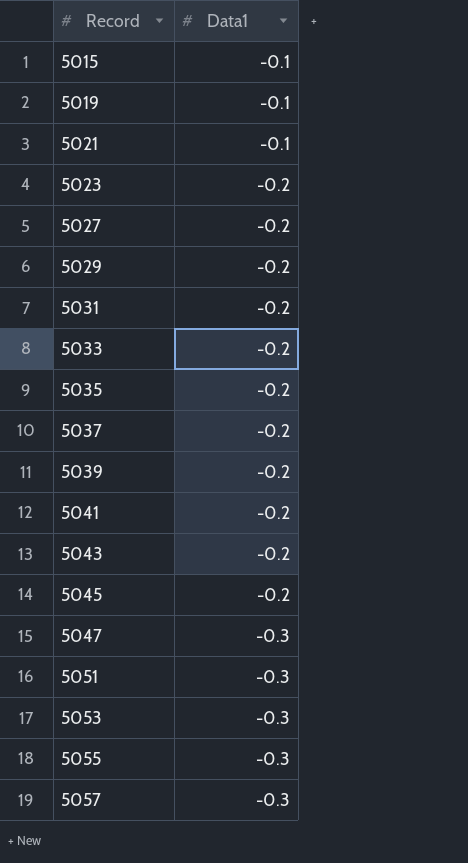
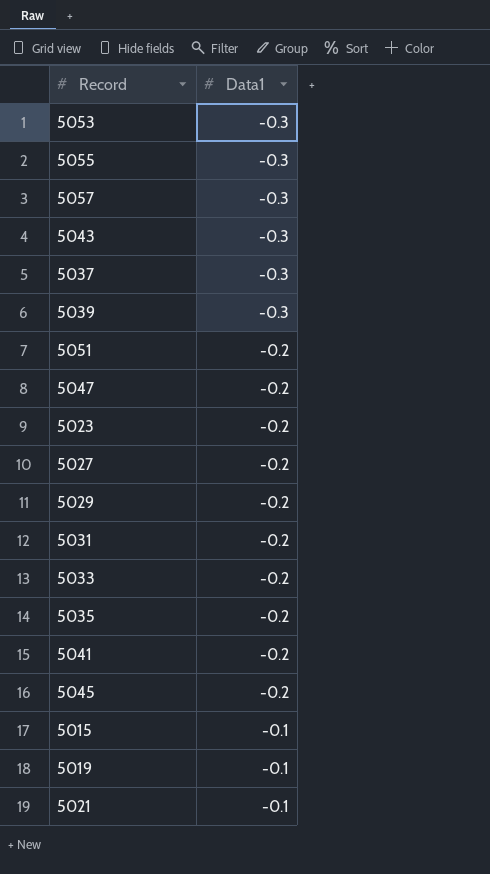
row order: Record ascending -> Data1 ascending
5043 | Data1: -0.2 -> -0.3
5037 | Data1: -0.2 -> -0.3
5039 | Data1: -0.2 -> -0.3
5051 | Data1: -0.3 -> -0.2
5047 | Data1: -0.3 -> -0.2

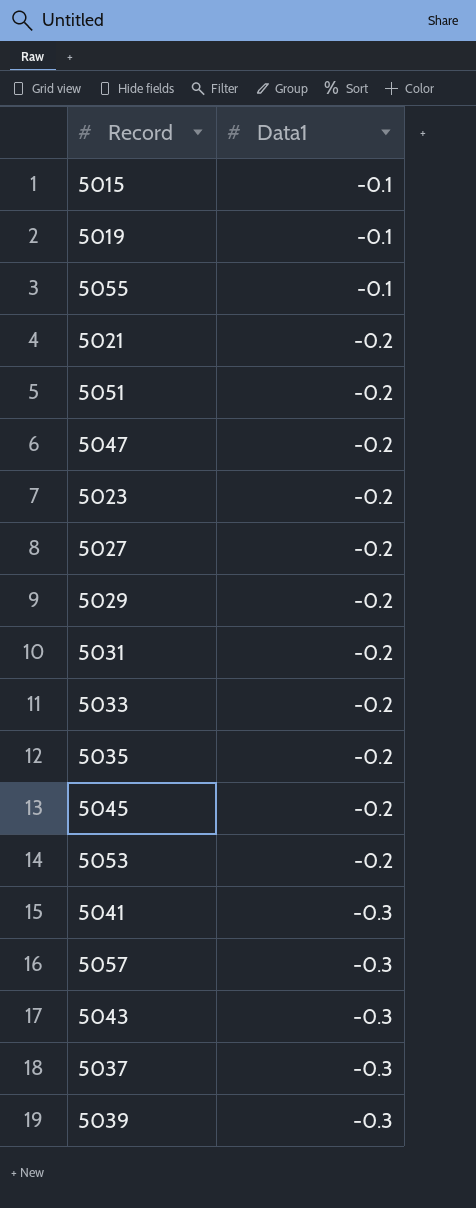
row order: Data1 ascending -> Data1 descending
5055 | Data1: -0.3 -> -0.1
5021 | Data1: -0.1 -> -0.2
5053 | Data1: -0.3 -> -0.2
5041 | Data1: -0.2 -> -0.3

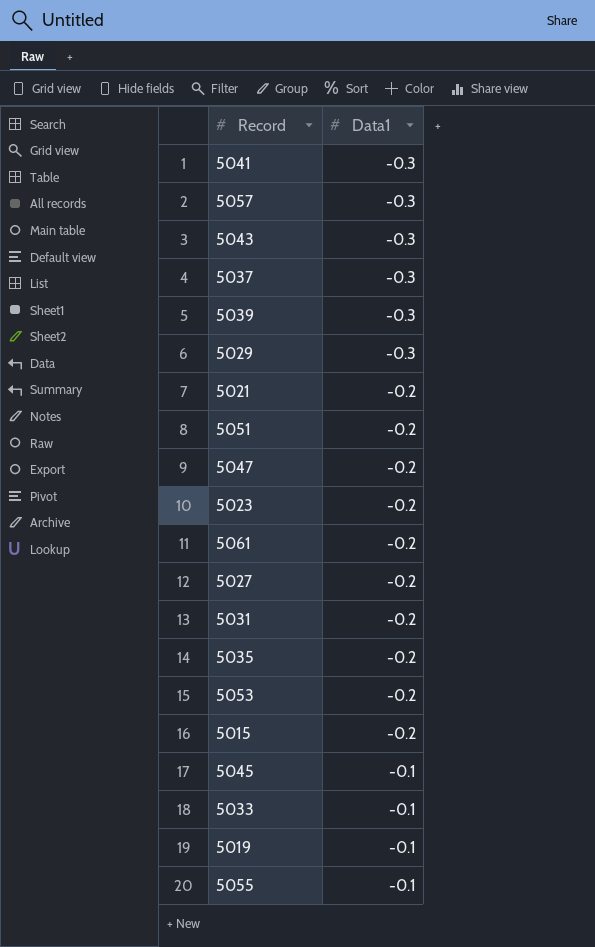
row order: Data1 descending -> Data1 ascending
5029 | Data1: -0.2 -> -0.3
row 5061: none -> -0.2
5015 | Data1: -0.1 -> -0.2
5045 | Data1: -0.2 -> -0.1
5033 | Data1: -0.2 -> -0.1

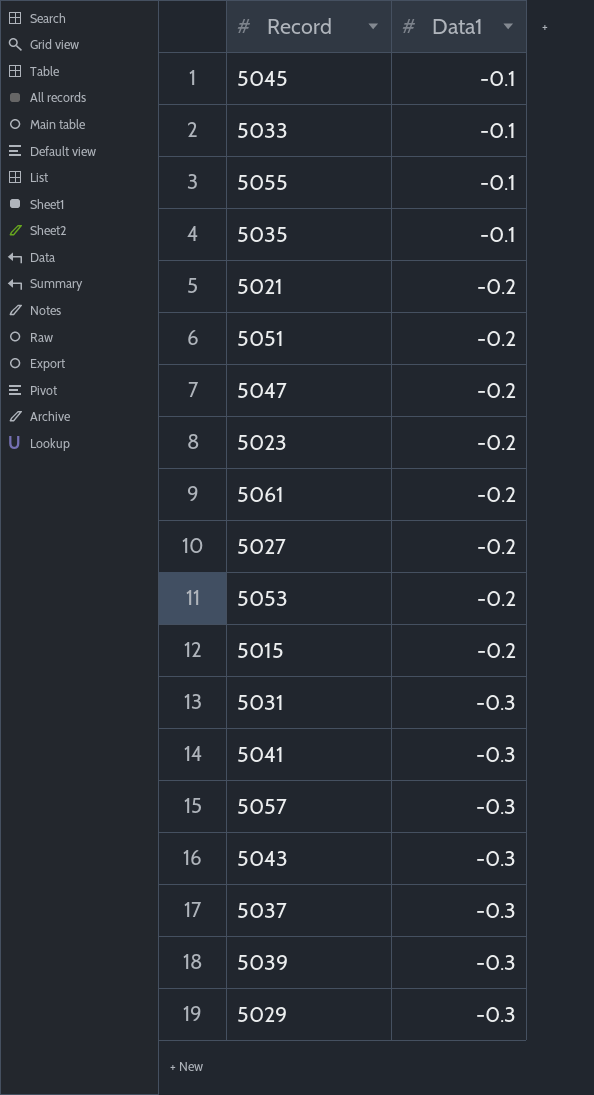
row order: Data1 ascending -> Data1 descending
row 5019: -0.1 -> none
5035 | Data1: -0.2 -> -0.1
5031 | Data1: -0.2 -> -0.3

